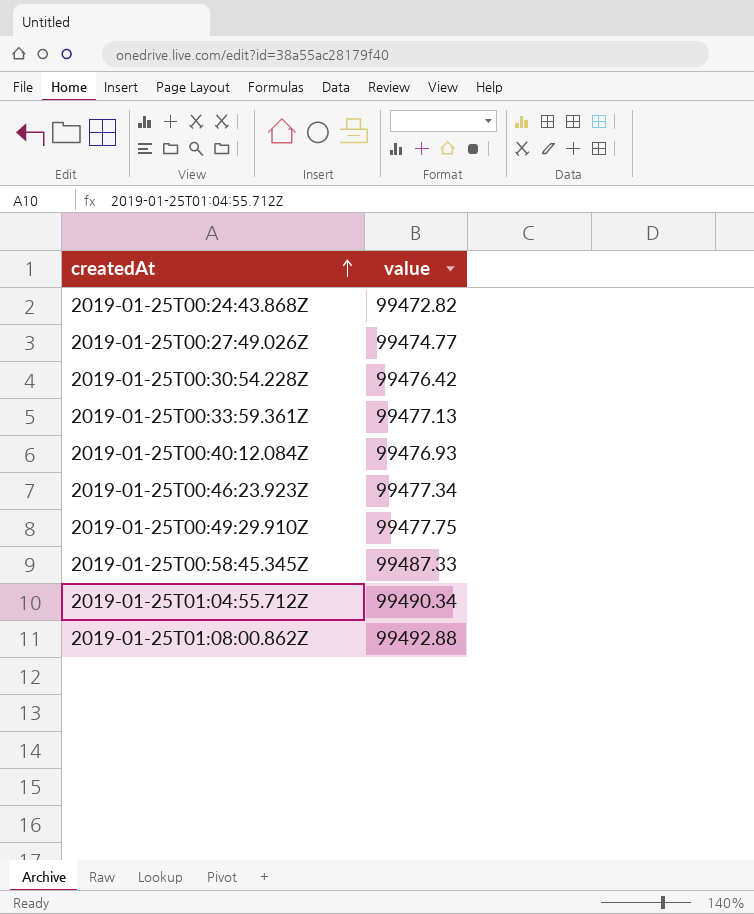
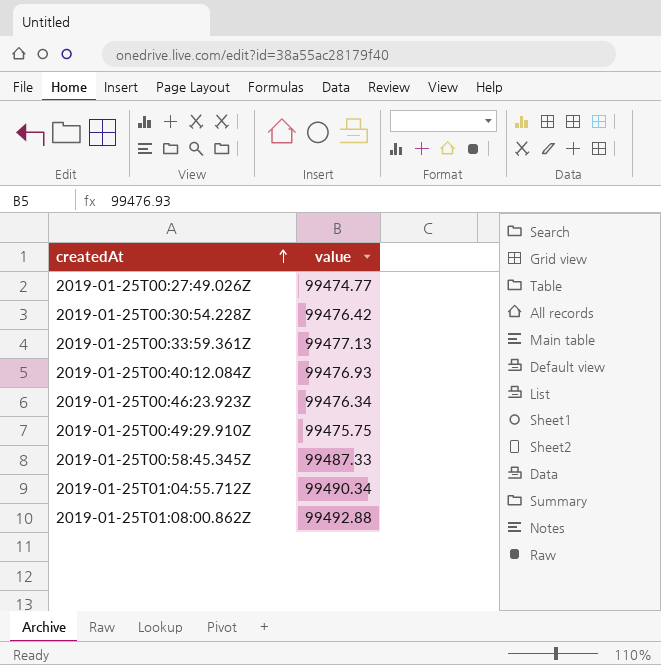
row 2019-01-25T00:24:43.868Z: 99472.82 -> none
2019-01-25T00:46:23.923Z | value: 99477.34 -> 99476.34
2019-01-25T00:49:29.910Z | value: 99477.75 -> 99475.75

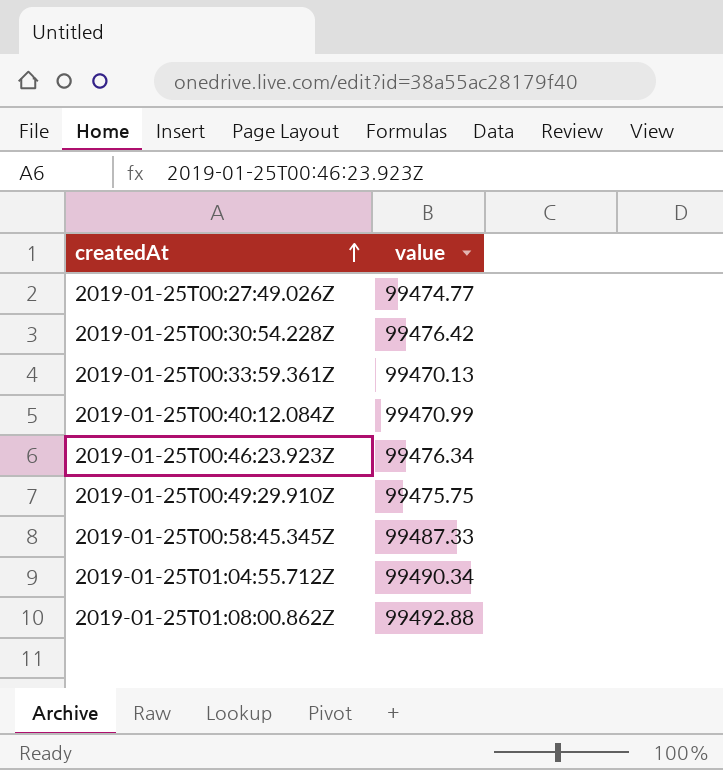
2019-01-25T00:33:59.361Z | value: 99477.13 -> 99470.13
2019-01-25T00:40:12.084Z | value: 99476.93 -> 99470.99

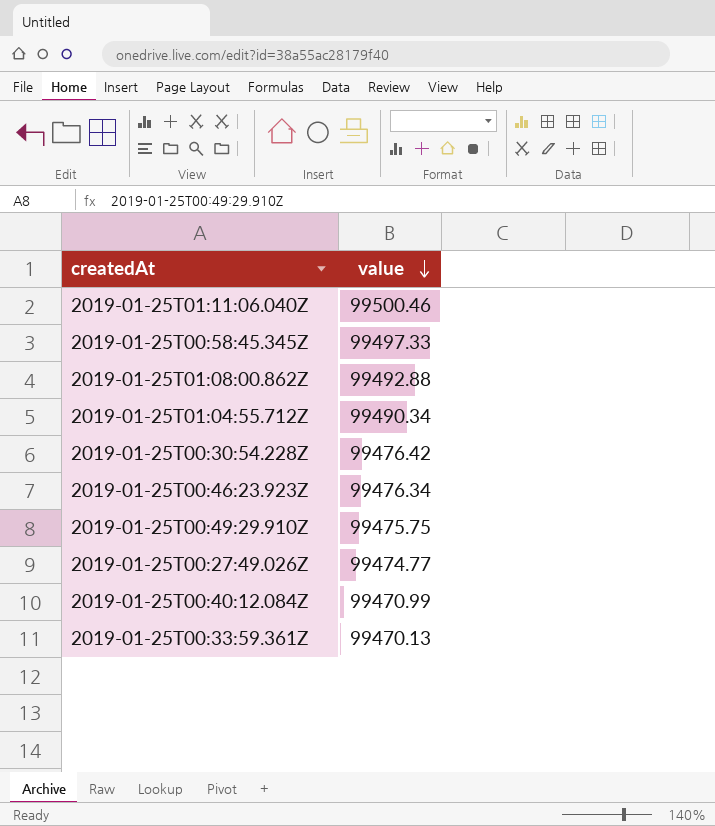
row order: createdAt ascending -> value descending
row 2019-01-25T01:11:06.040Z: none -> 99500.46
2019-01-25T00:58:45.345Z | value: 99487.33 -> 99497.33

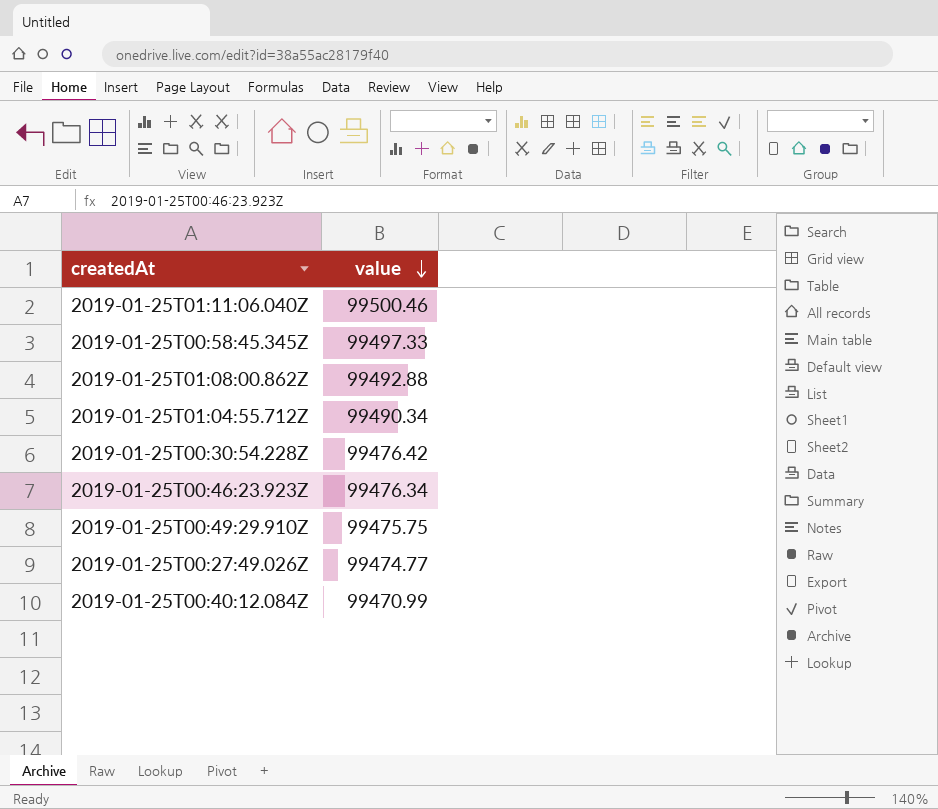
row 2019-01-25T00:33:59.361Z: 99470.13 -> none

